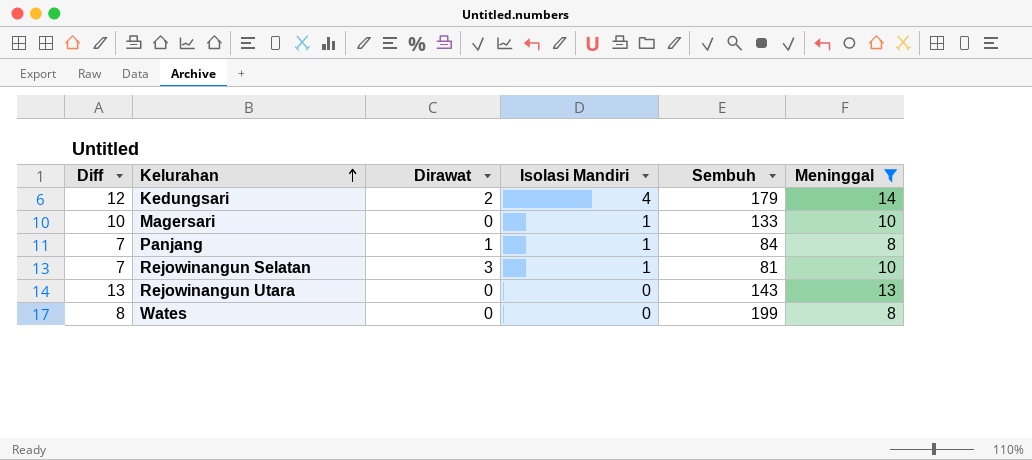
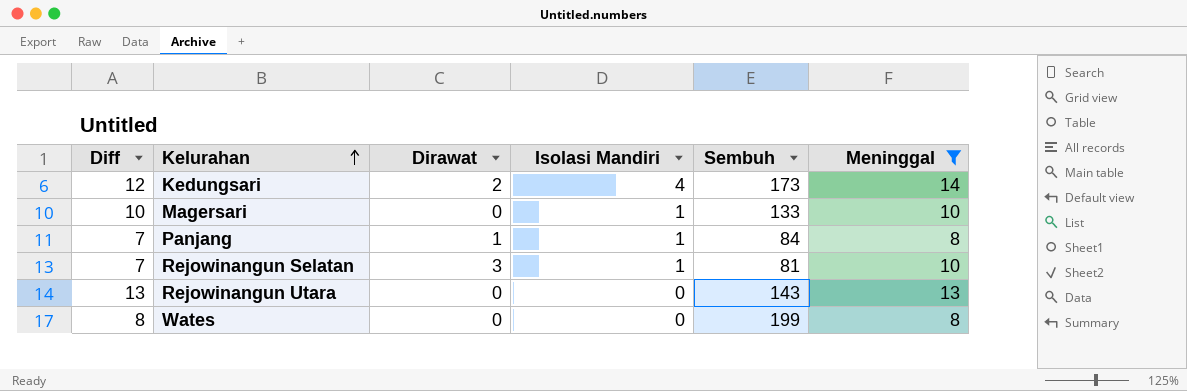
Kedungsari | Sembuh: 179 -> 173

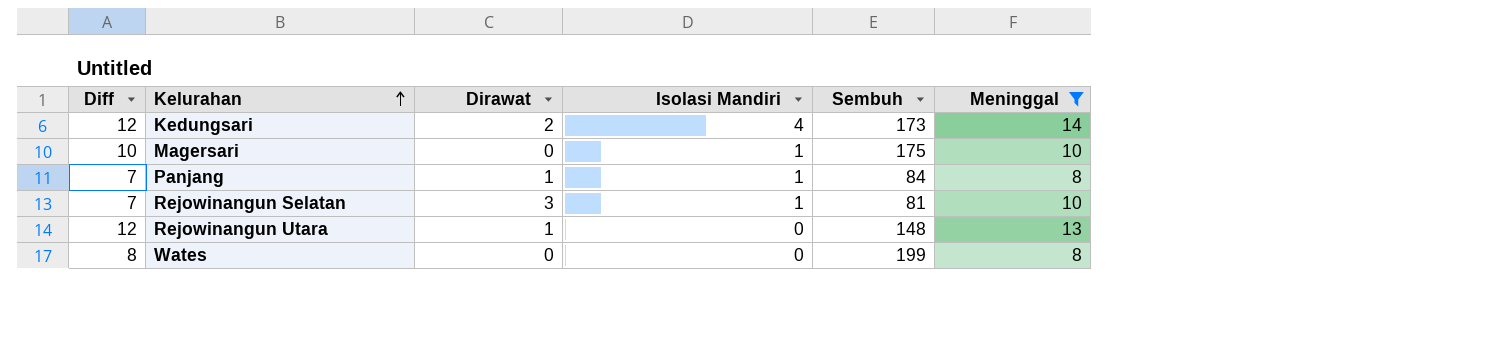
Magersari | Sembuh: 133 -> 175
Rejowinangun Utara | Diff: 13 -> 12
Rejowinangun Utara | Dirawat: 0 -> 1
Rejowinangun Utara | Sembuh: 143 -> 148

